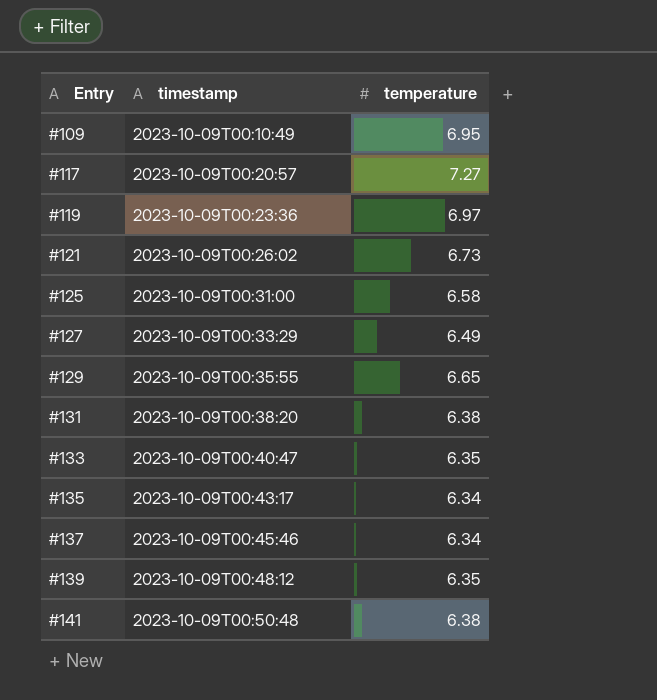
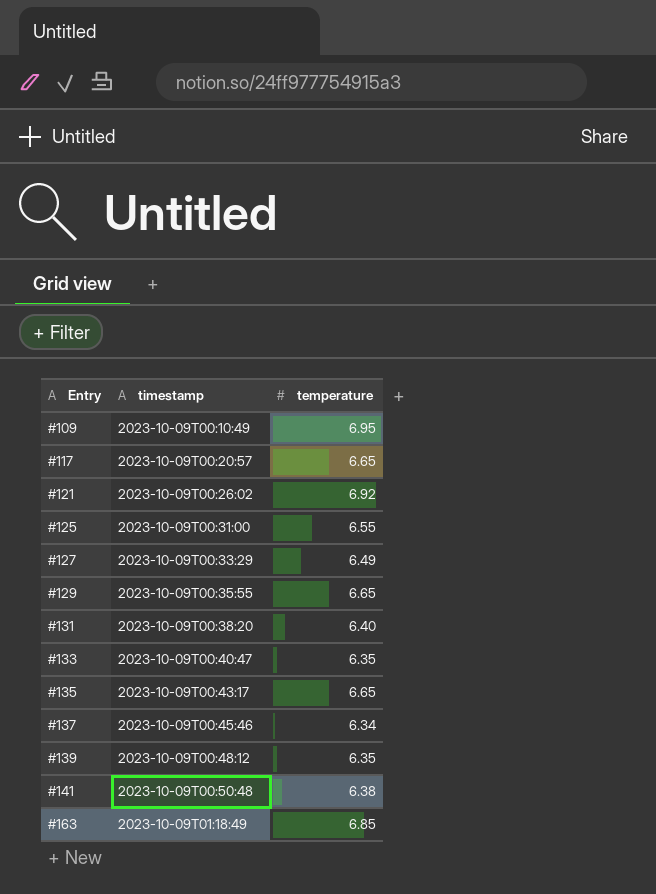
row #119: 2023-10-09T00:23:36 | 6.97 -> none
#117 | temperature: 7.27 -> 6.65
#121 | temperature: 6.73 -> 6.92
#125 | temperature: 6.58 -> 6.55
#131 | temperature: 6.38 -> 6.40
#135 | temperature: 6.34 -> 6.65
row #163: none -> 2023-10-09T01:18:49 | 6.85

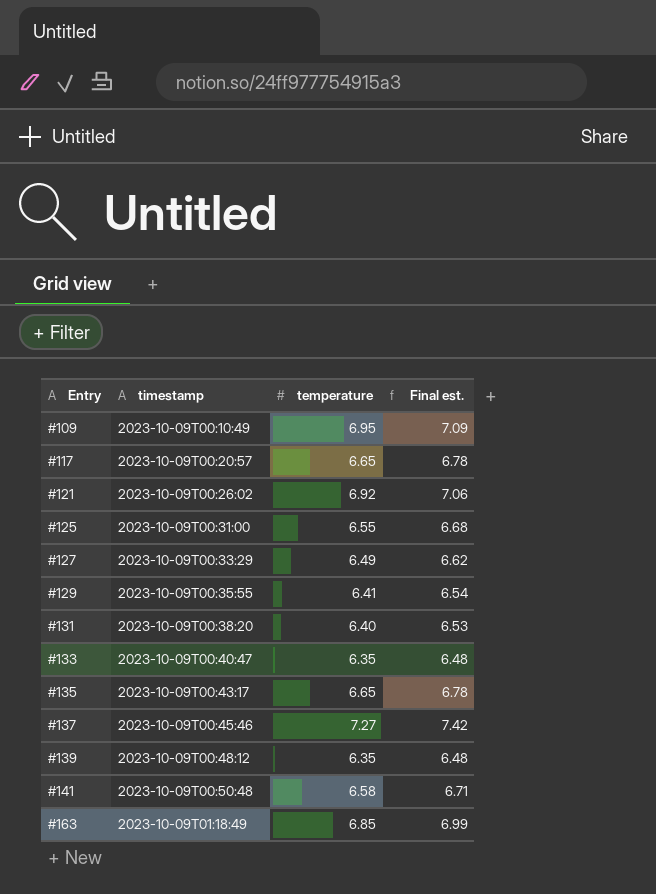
column Final est. | formula: none -> [temperature] * 1.02
#129 | temperature: 6.65 -> 6.41
#137 | temperature: 6.34 -> 7.27
#141 | temperature: 6.38 -> 6.58

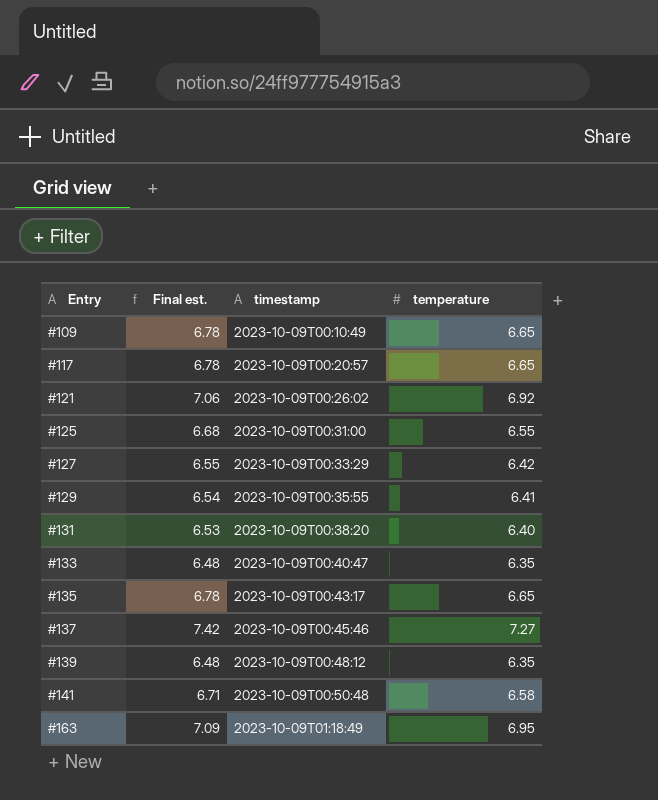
column Final est. | position: 4 -> 2
#109 | Final est.: 7.09 -> 6.78
#109 | temperature: 6.95 -> 6.65
#127 | Final est.: 6.62 -> 6.55
#127 | temperature: 6.49 -> 6.42
#163 | Final est.: 6.99 -> 7.09
#163 | temperature: 6.85 -> 6.95

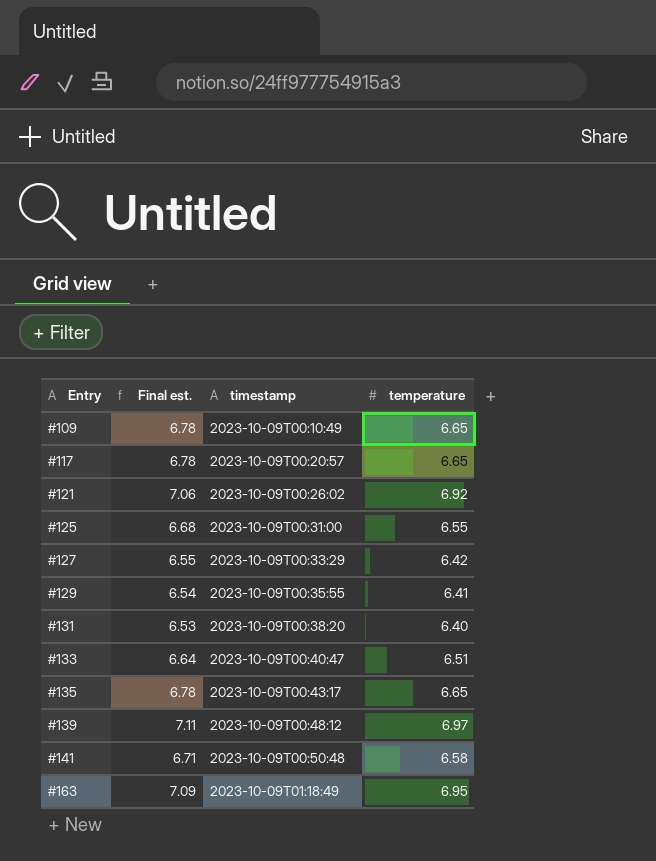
row #137: 7.42 | 2023-10-09T00:45:46 | 7.27 -> none
#133 | Final est.: 6.48 -> 6.64
#133 | temperature: 6.35 -> 6.51
#139 | Final est.: 6.48 -> 7.11
#139 | temperature: 6.35 -> 6.97

